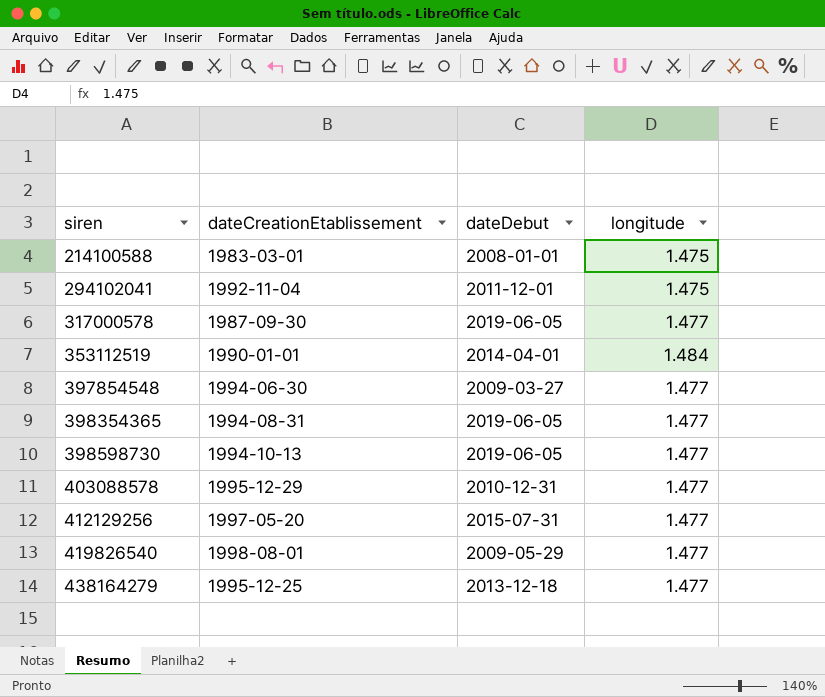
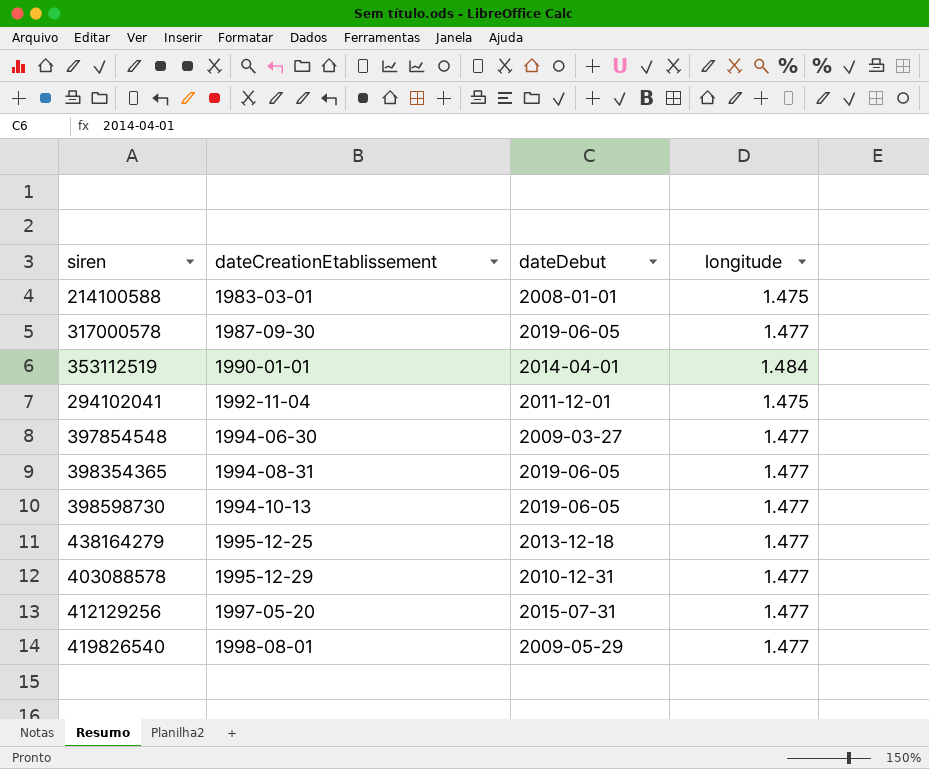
row order: siren ascending -> dateCreationEtablissement ascending

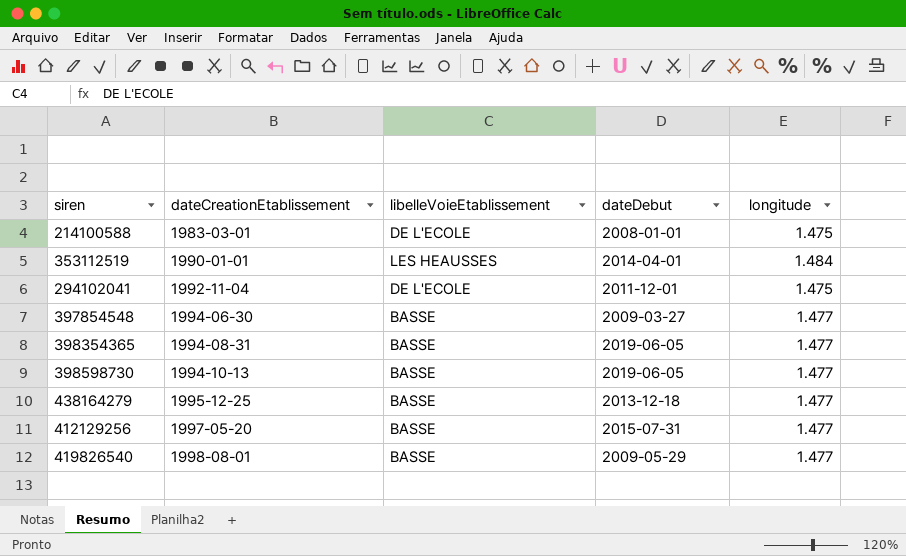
column libelleVoieEtablissement | position: none -> 3
row 317000578: 1987-09-30 | 2019-06-05 | 1.477 -> none
row 403088578: 1995-12-29 | 2010-12-31 | 1.477 -> none

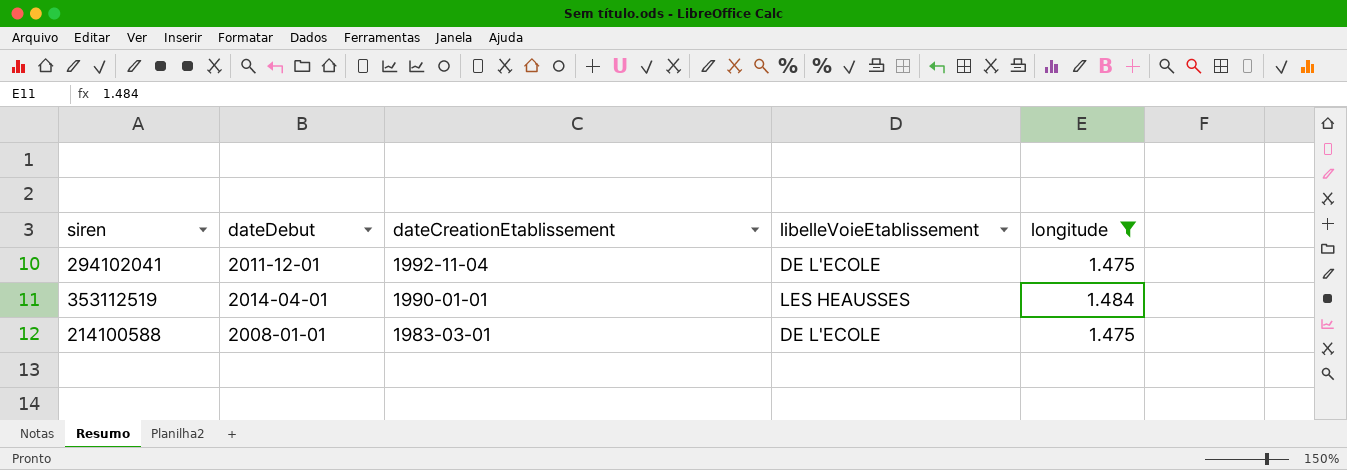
filter: none -> longitude != 1.477
row order: dateCreationEtablissement ascending -> dateCreationEtablissement descending
column dateDebut | position: 4 -> 2

